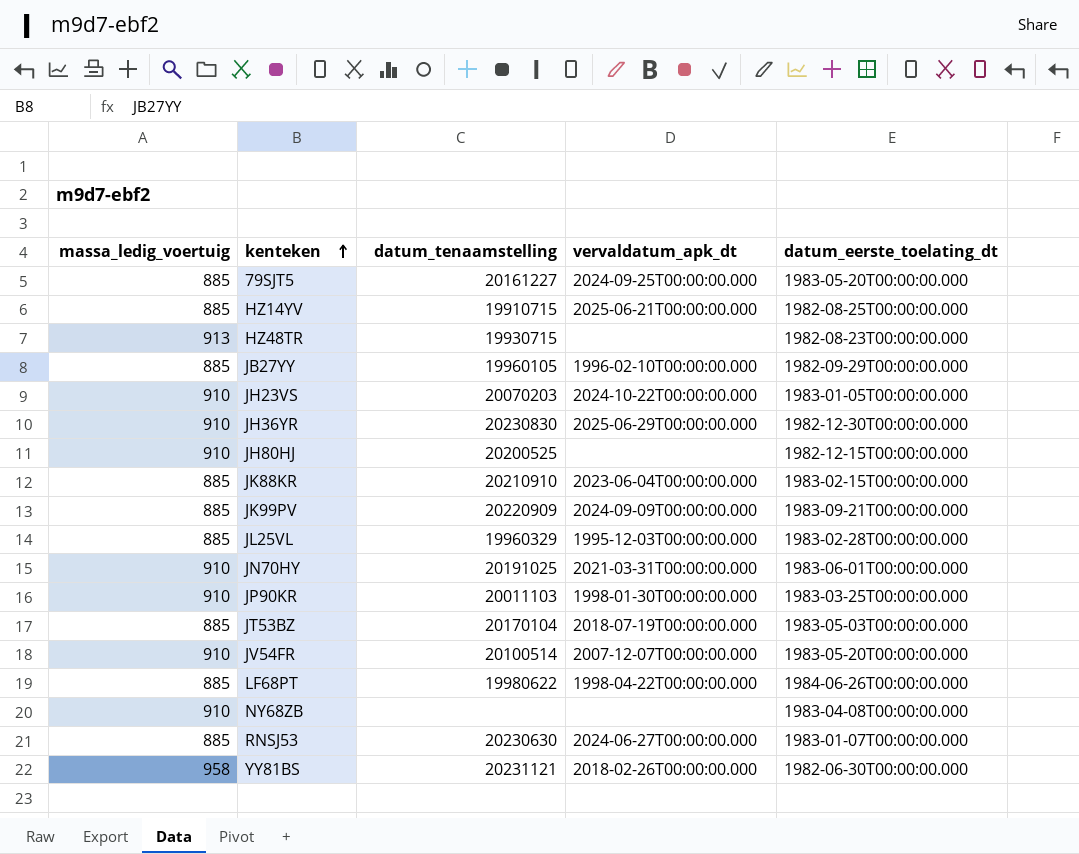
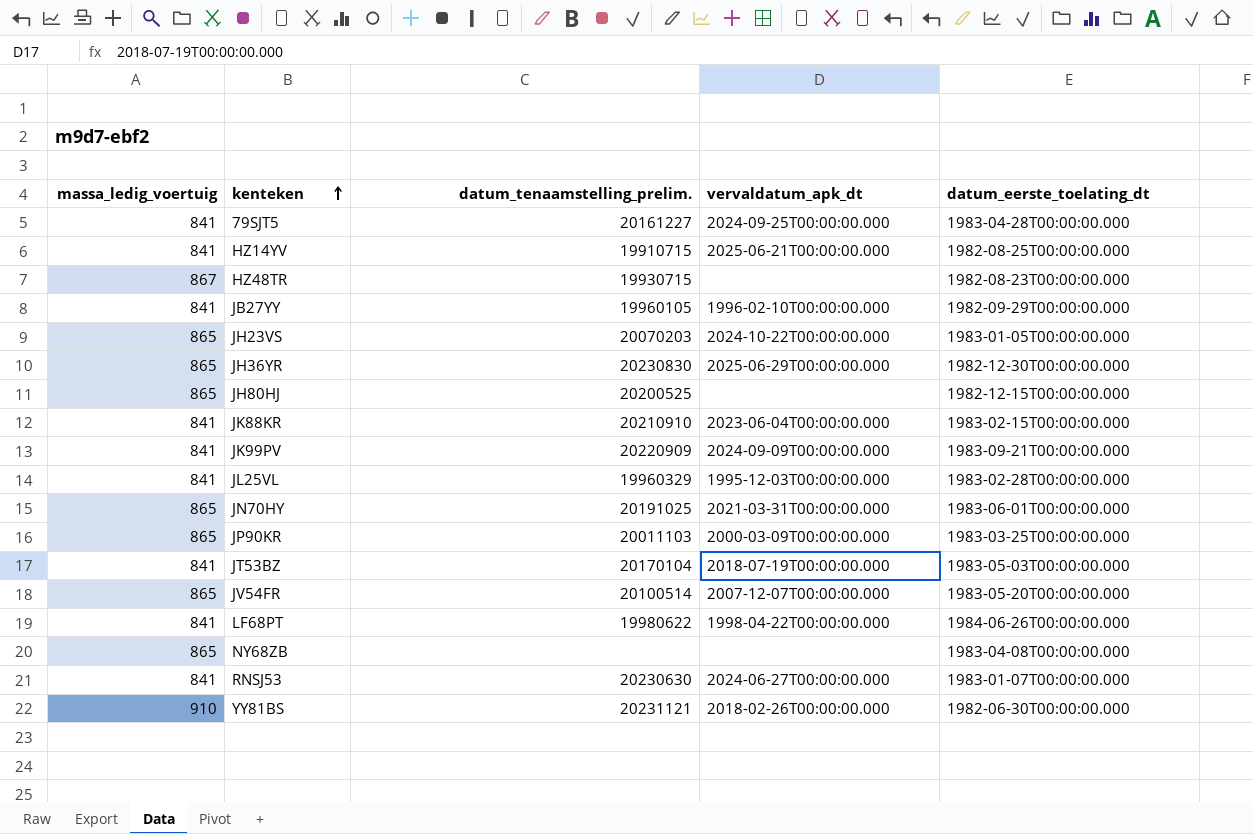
column name: datum_tenaamstelling -> datum_tenaamstelling_prelim.
79SJT5 | massa_ledig_voertuig: 885 -> 841
79SJT5 | datum_eerste_toelating_dt: 1983-05-20T00:00:00.000 -> 1983-04-28T00:00:00.000
HZ14YV | massa_ledig_voertuig: 885 -> 841
HZ48TR | massa_ledig_voertuig: 913 -> 867
JB27YY | massa_ledig_voertuig: 885 -> 841
JH23VS | massa_ledig_voertuig: 910 -> 865
JH36YR | massa_ledig_voertuig: 910 -> 865
JH80HJ | massa_ledig_voertuig: 910 -> 865
JK88KR | massa_ledig_voertuig: 885 -> 841
JK99PV | massa_ledig_voertuig: 885 -> 841
JL25VL | massa_ledig_voertuig: 885 -> 841
JN70HY | massa_ledig_voertuig: 910 -> 865
JP90KR | massa_ledig_voertuig: 910 -> 865
JP90KR | vervaldatum_apk_dt: 1998-01-30T00:00:00.000 -> 2000-03-09T00:00:00.000
JT53BZ | massa_ledig_voertuig: 885 -> 841
JV54FR | massa_ledig_voertuig: 910 -> 865
LF68PT | massa_ledig_voertuig: 885 -> 841
NY68ZB | massa_ledig_voertuig: 910 -> 865
RNSJ53 | massa_ledig_voertuig: 885 -> 841
YY81BS | massa_ledig_voertuig: 958 -> 910

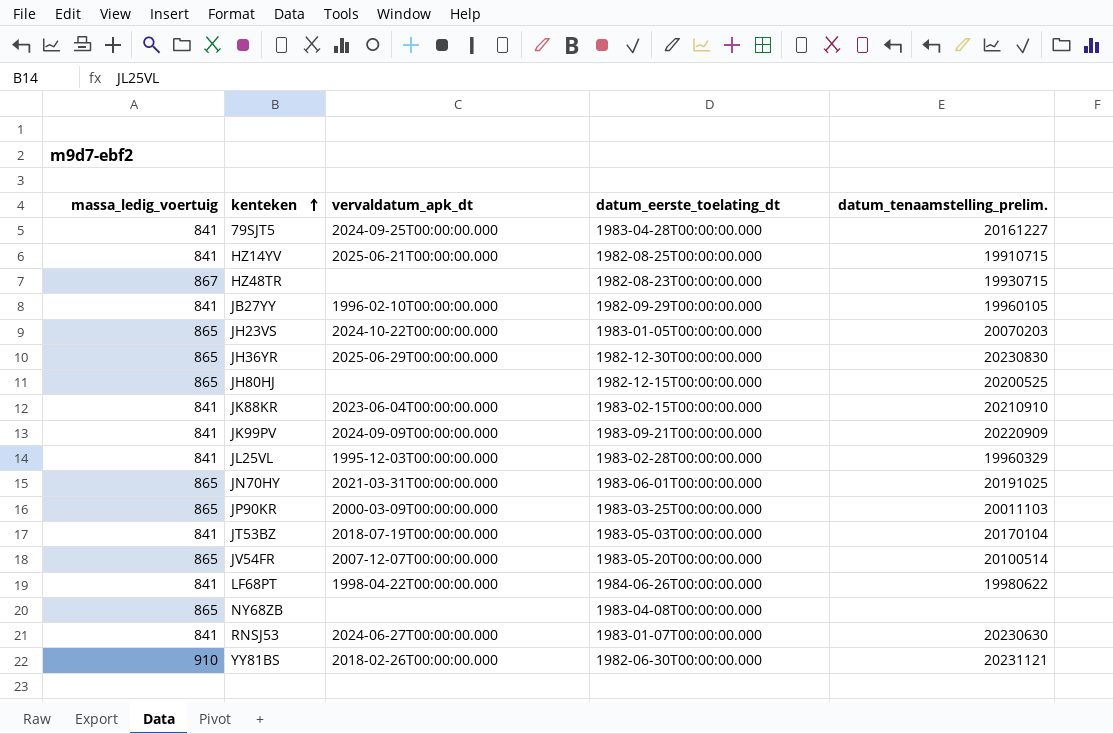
column datum_tenaamstelling_prelim. | position: 3 -> 5

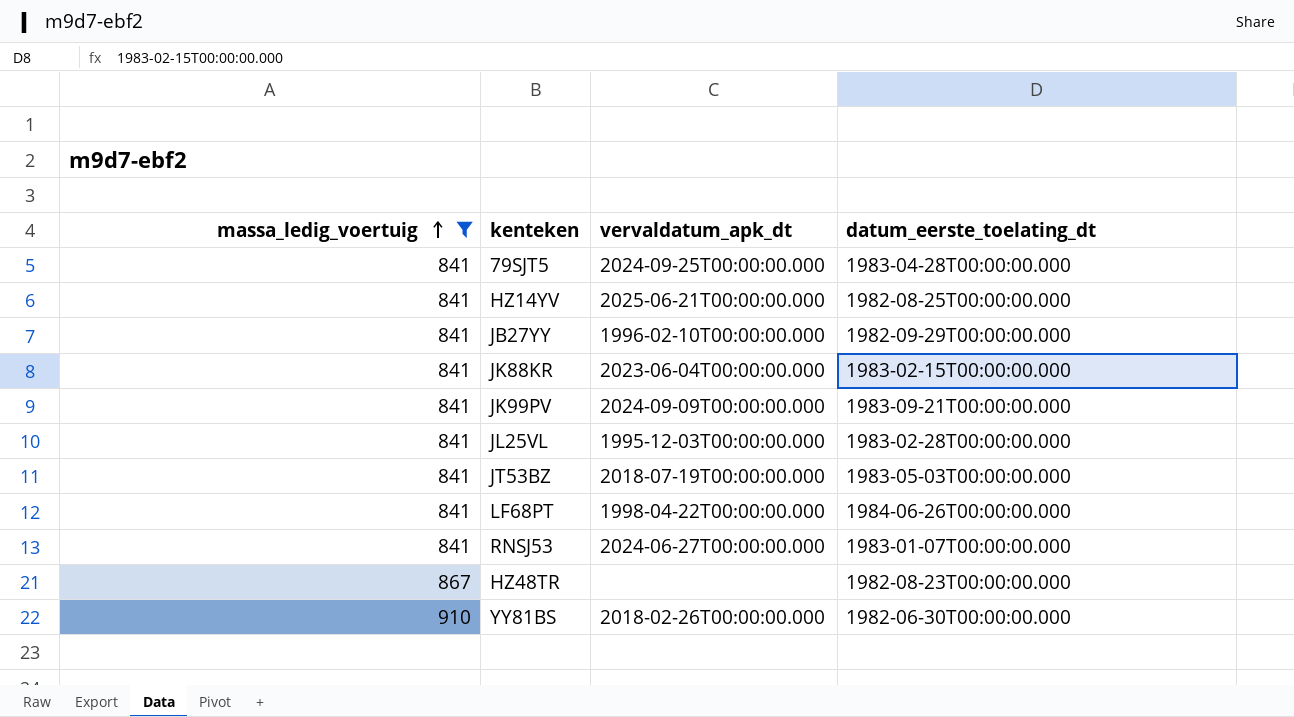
filter: none -> massa_ledig_voertuig != 865
row order: kenteken ascending -> massa_ledig_voertuig ascending
column datum_tenaamstelling_prelim. | position: 5 -> none

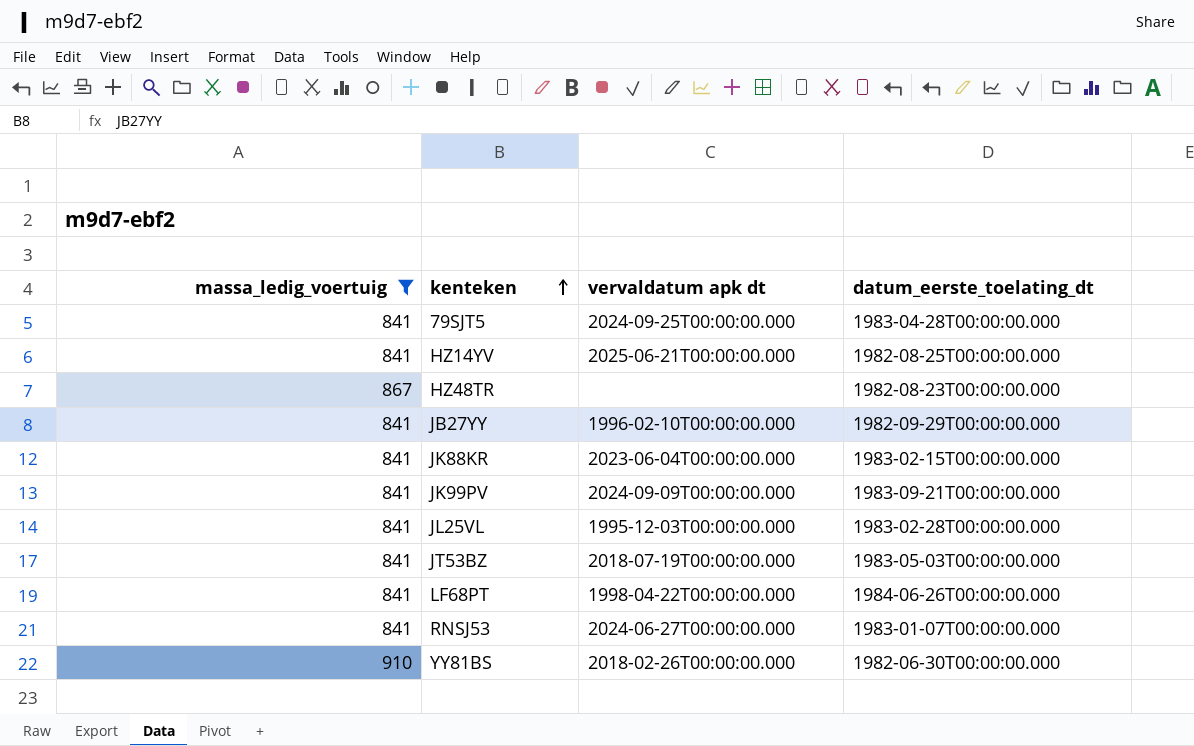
row order: massa_ledig_voertuig ascending -> kenteken ascending
column name: vervaldatum_apk_dt -> vervaldatum apk dt

